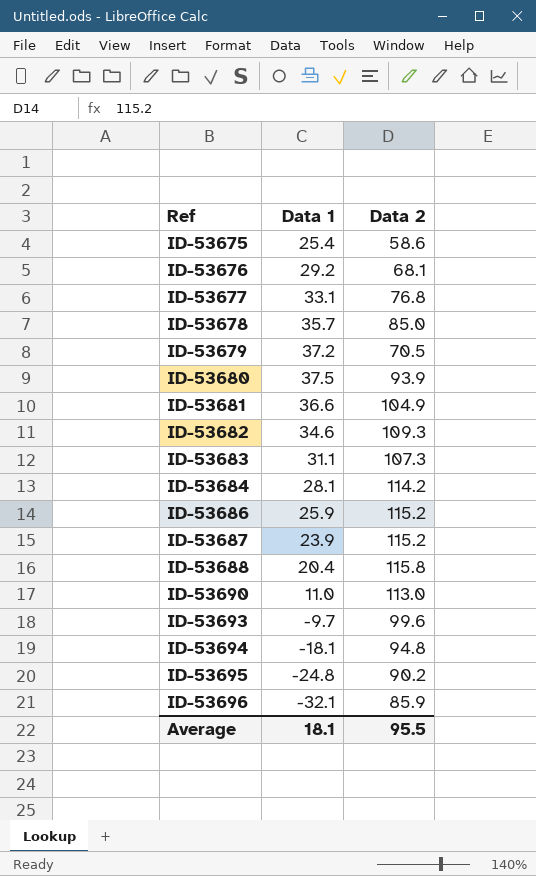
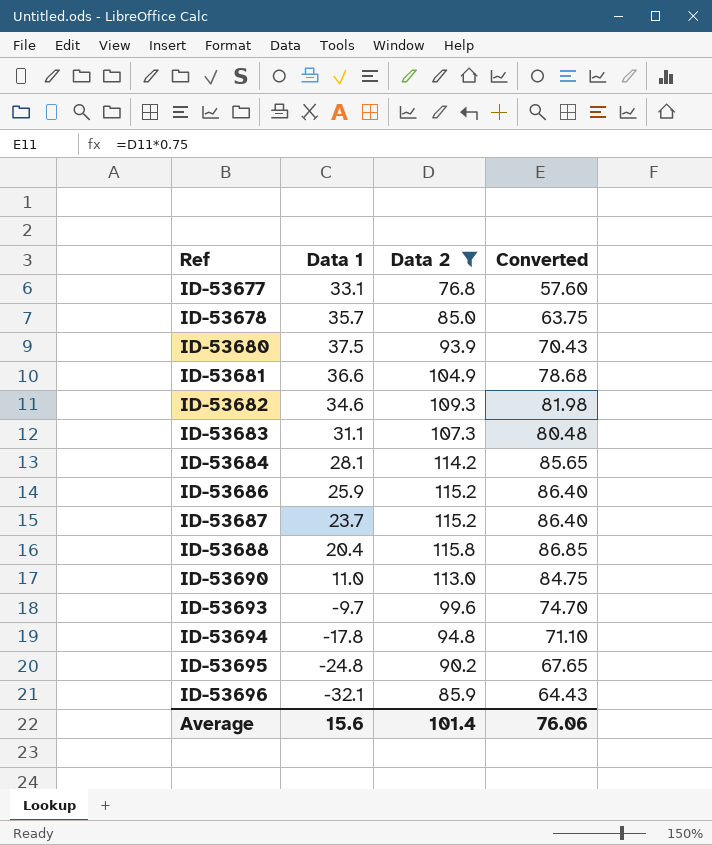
filter: none -> Data 2 >= 76.8
column Converted | formula: none -> [Data 2] * 0.75
ID-53687 | Data 1: 23.9 -> 23.7
ID-53694 | Data 1: -18.1 -> -17.8
Average | Data 1: 18.1 -> 15.6
Average | Data 2: 95.5 -> 101.4

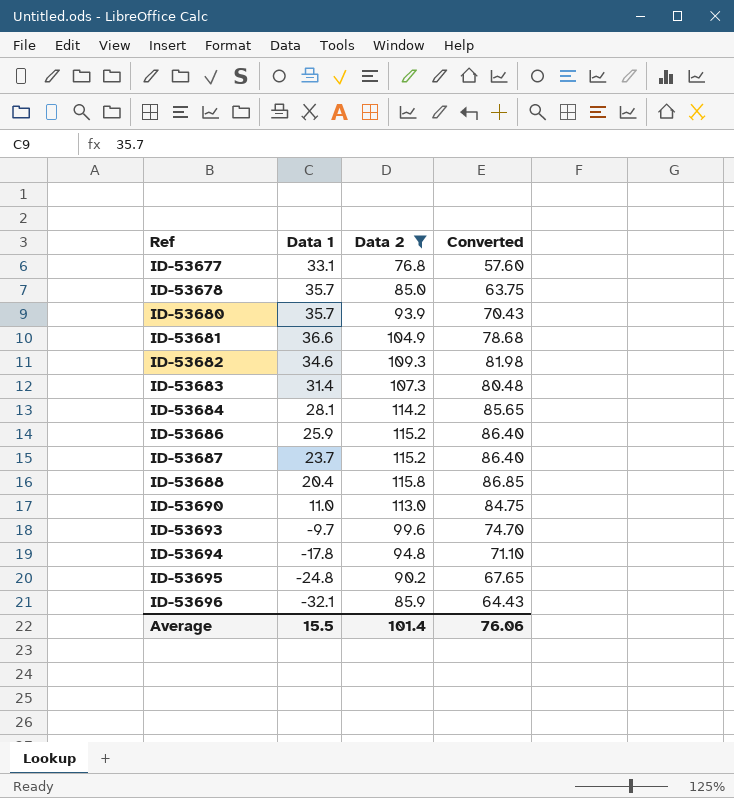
ID-53680 | Data 1: 37.5 -> 35.7
ID-53683 | Data 1: 31.1 -> 31.4
Average | Data 1: 15.6 -> 15.5

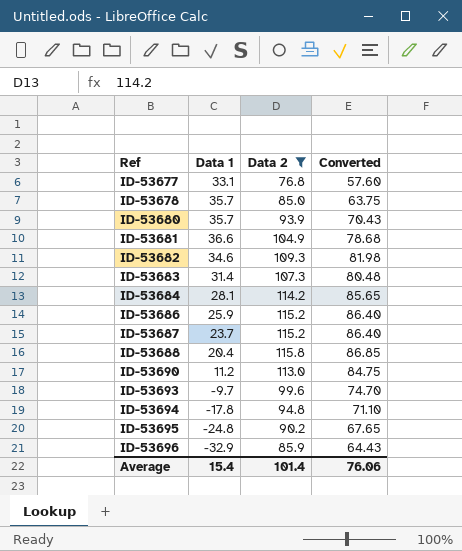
ID-53690 | Data 1: 11.0 -> 11.2
ID-53696 | Data 1: -32.1 -> -32.9
Average | Data 1: 15.5 -> 15.4

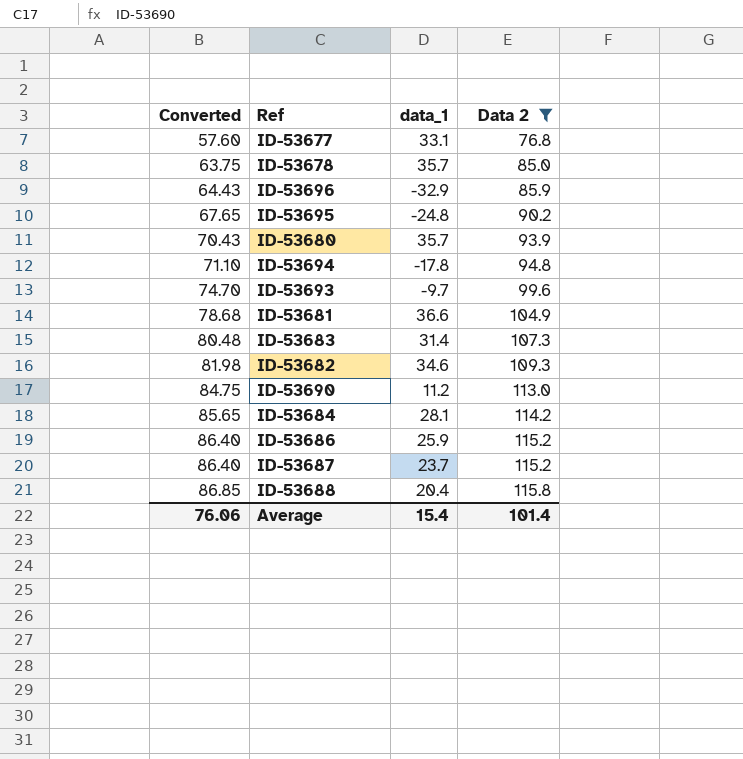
row order: Ref ascending -> Converted ascending
column Converted | position: 4 -> 1
column name: Data 1 -> data_1

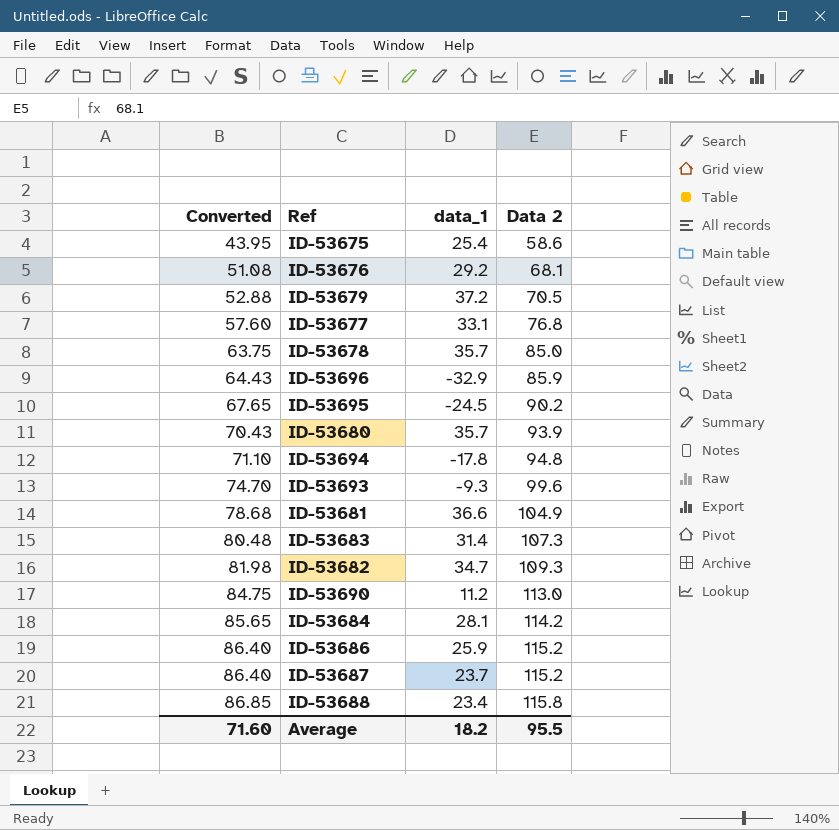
filter: Data 2 >= 76.8 -> none
ID-53695 | data_1: -24.8 -> -24.5
ID-53693 | data_1: -9.7 -> -9.3
ID-53682 | data_1: 34.6 -> 34.7
ID-53688 | data_1: 20.4 -> 23.4
Average | Converted: 76.06 -> 71.60
Average | data_1: 15.4 -> 18.2
Average | Data 2: 101.4 -> 95.5

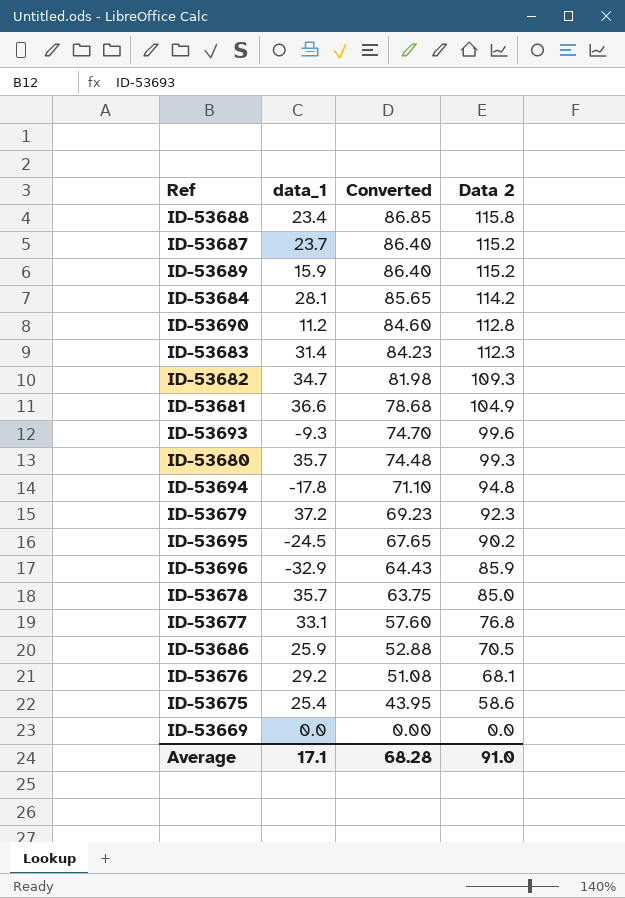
row order: Converted ascending -> Converted descending
column Converted | position: 1 -> 3
row ID-53689: none -> 15.9 | 86.40 | 115.2
ID-53690 | Converted: 84.75 -> 84.60
ID-53690 | Data 2: 113.0 -> 112.8
ID-53683 | Converted: 80.48 -> 84.23
ID-53683 | Data 2: 107.3 -> 112.3
ID-53680 | Converted: 70.43 -> 74.48
ID-53680 | Data 2: 93.9 -> 99.3
ID-53679 | Converted: 52.88 -> 69.23
ID-53679 | Data 2: 70.5 -> 92.3
ID-53686 | Converted: 86.40 -> 52.88
ID-53686 | Data 2: 115.2 -> 70.5
row ID-53669: none -> 0.0 | 0.00 | 0.0
Average | data_1: 18.2 -> 17.1
Average | Converted: 71.60 -> 68.28
Average | Data 2: 95.5 -> 91.0

